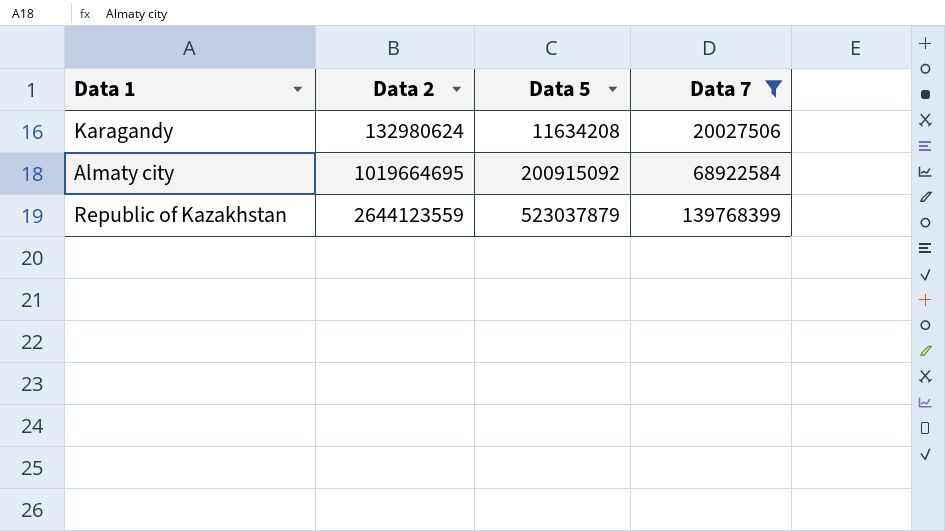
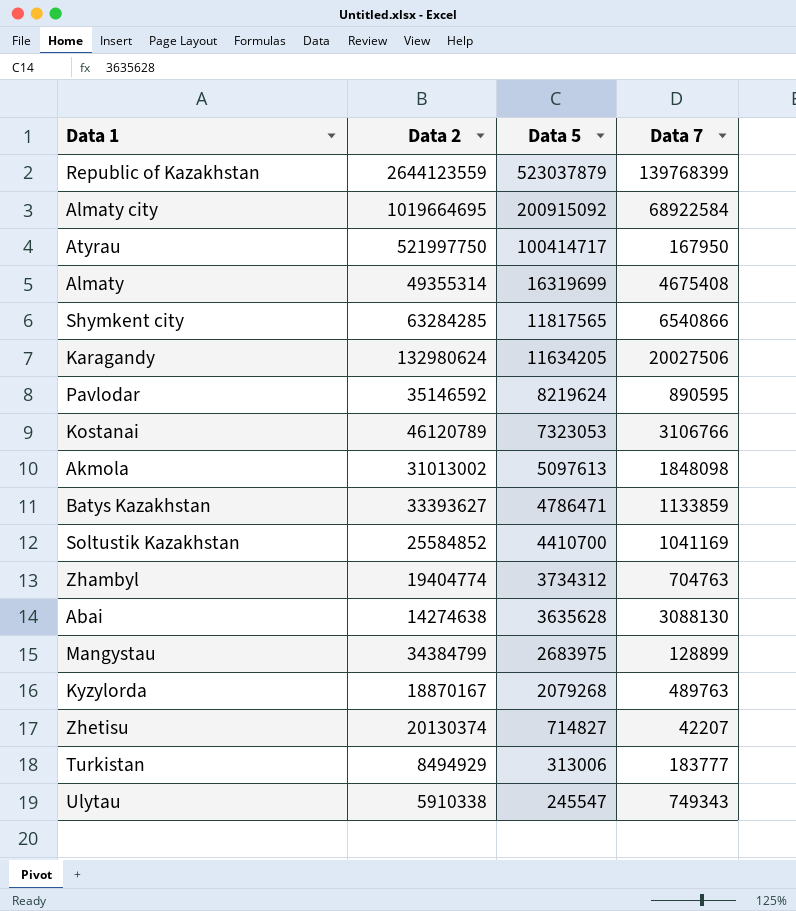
filter: Data 7 >= 20027506 -> none
row order: Data 2 ascending -> Data 5 descending
Karagandy | Data 5: 11634208 -> 11634205

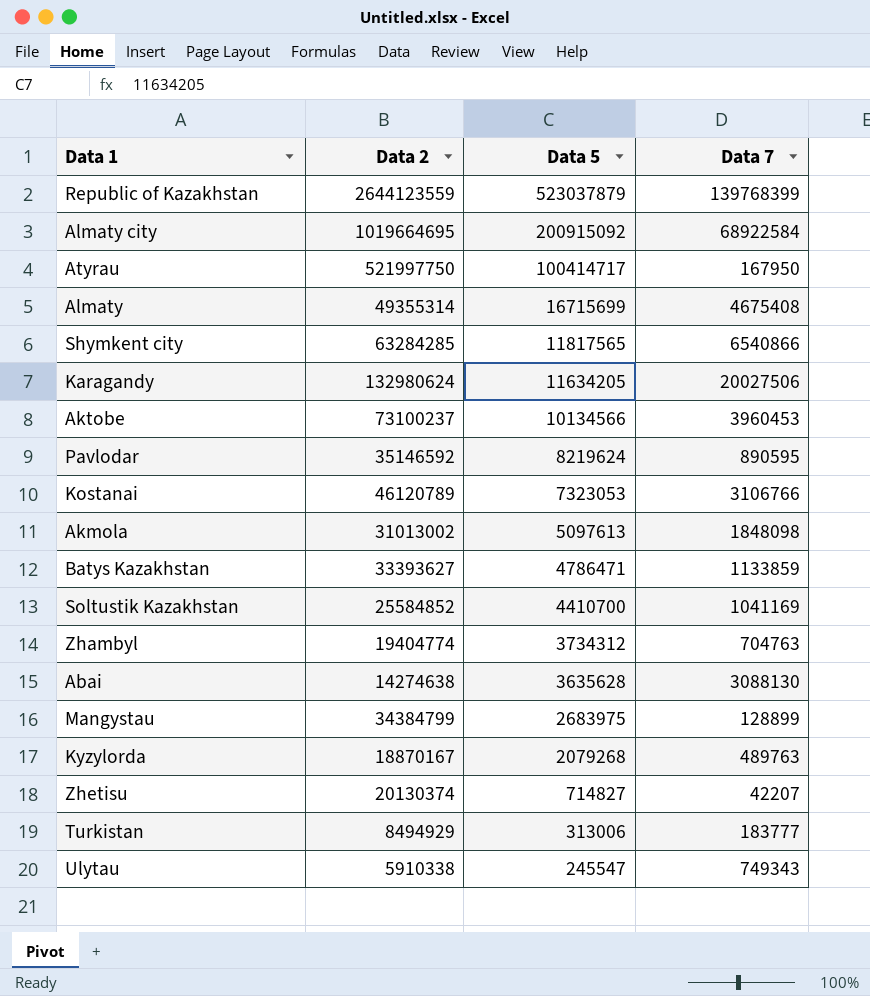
Almaty | Data 5: 16319699 -> 16715699
row Aktobe: none -> 73100237 | 10134566 | 3960453

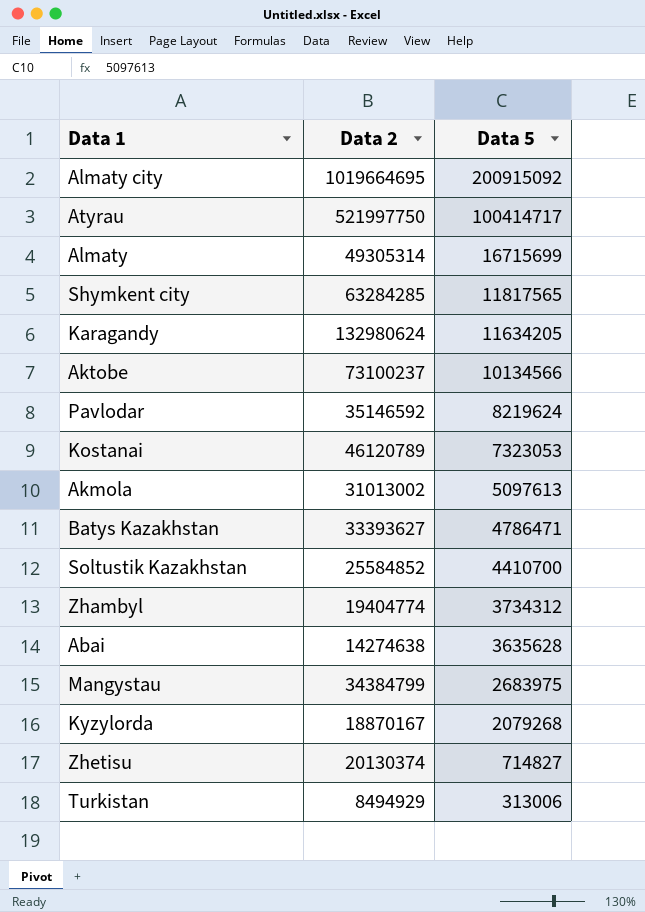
column Data 7 | position: 4 -> none
row Republic of Kazakhstan: 2644123559 | 523037879 | 139768399 -> none
row Ulytau: 5910338 | 245547 | 749343 -> none
Almaty | Data 2: 49355314 -> 49305314

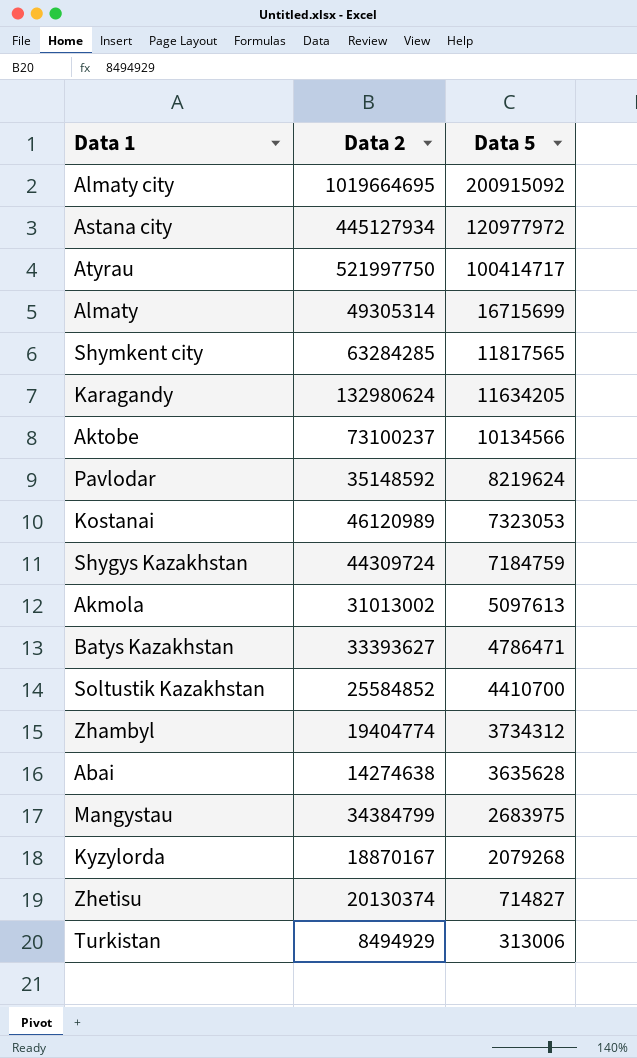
row Astana city: none -> 445127934 | 120977972
Pavlodar | Data 2: 35146592 -> 35148592
Kostanai | Data 2: 46120789 -> 46120989
row Shygys Kazakhstan: none -> 44309724 | 7184759

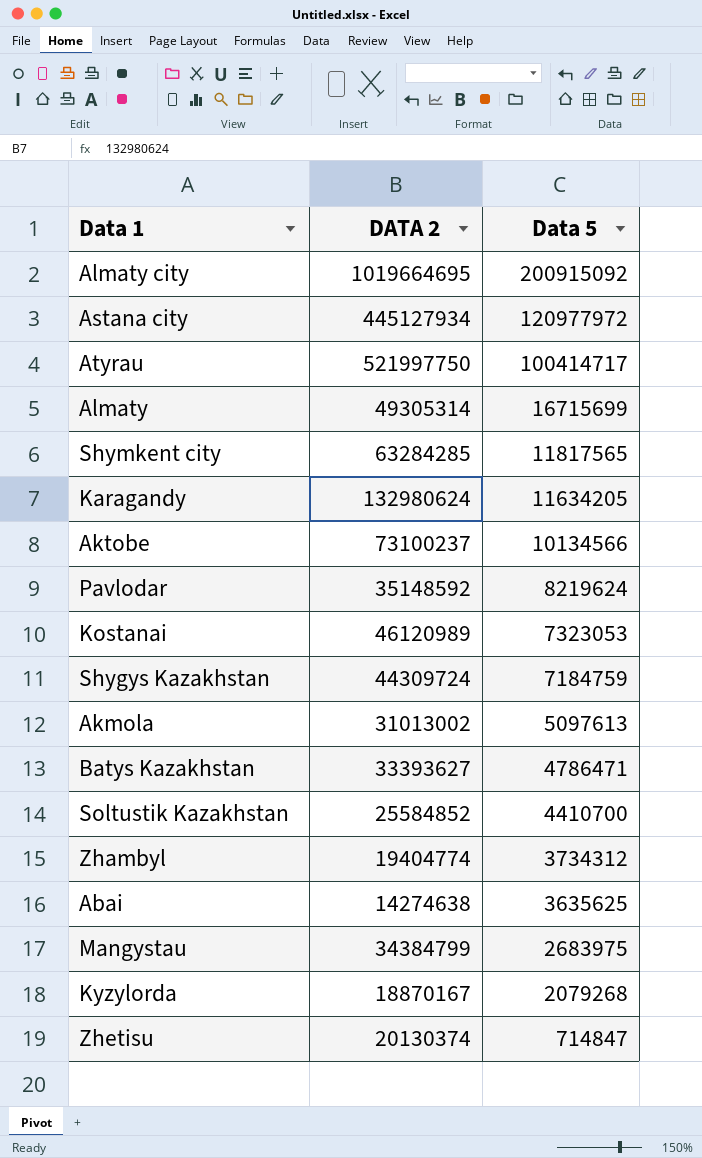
column name: Data 2 -> DATA 2
row Turkistan: 8494929 | 313006 -> none
Abai | Data 5: 3635628 -> 3635625
Zhetisu | Data 5: 714827 -> 714847

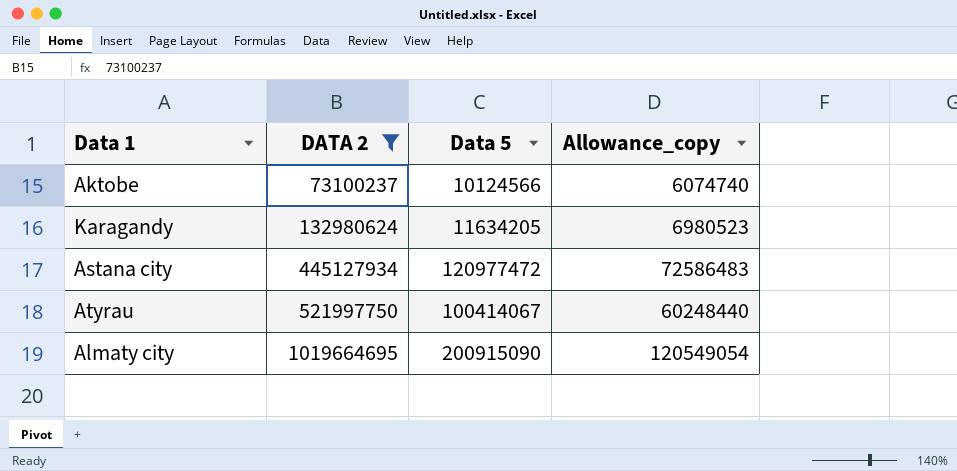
filter: none -> DATA 2 >= 73100237
row order: Data 5 descending -> DATA 2 ascending
column Allowance_copy | formula: none -> [Data 5] * 0.6
Aktobe | Data 5: 10134566 -> 10124566
Astana city | Data 5: 120977972 -> 120977472
Atyrau | Data 5: 100414717 -> 100414067
Almaty city | Data 5: 200915092 -> 200915090

